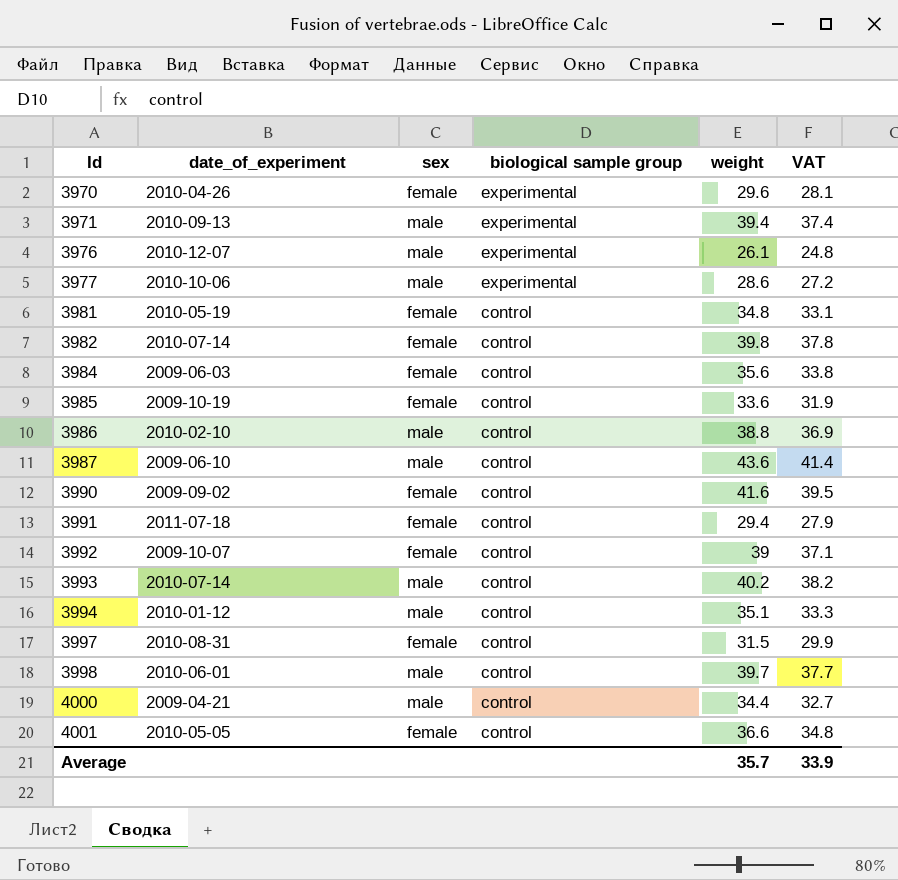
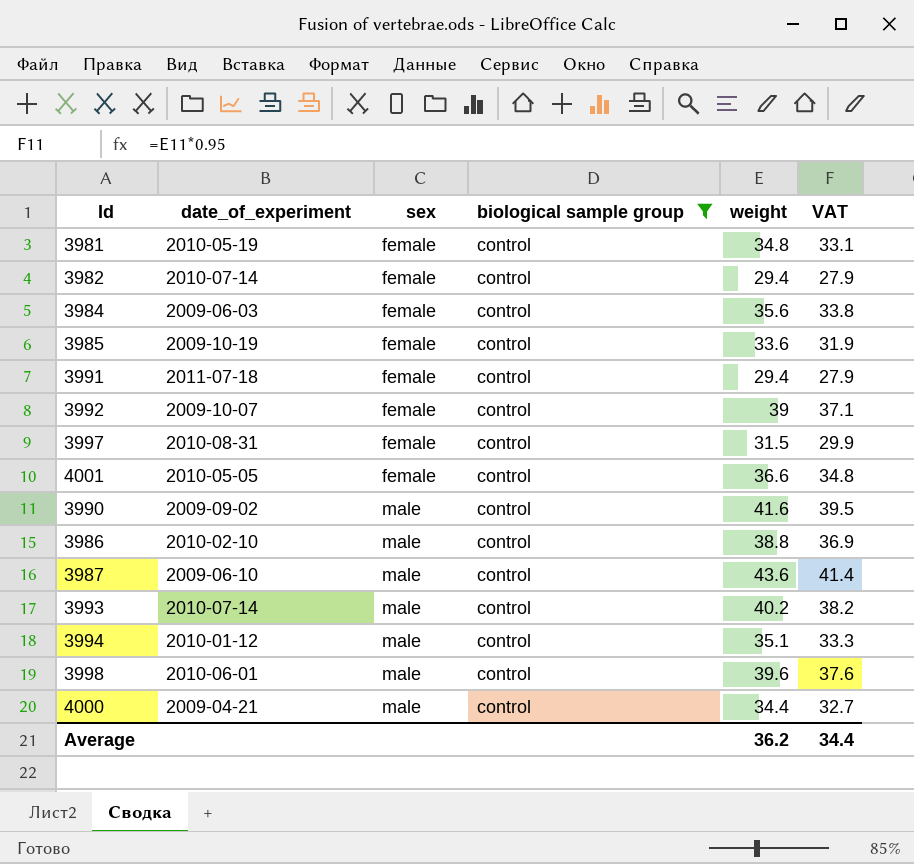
filter: none -> biological sample group = control
row order: Id ascending -> sex ascending
3982 | weight: 39.8 -> 29.4
3982 | VAT: 37.8 -> 27.9
3990 | sex: female -> male
3998 | weight: 39.7 -> 39.6
3998 | VAT: 37.7 -> 37.6
Average | weight: 35.7 -> 36.2
Average | VAT: 33.9 -> 34.4

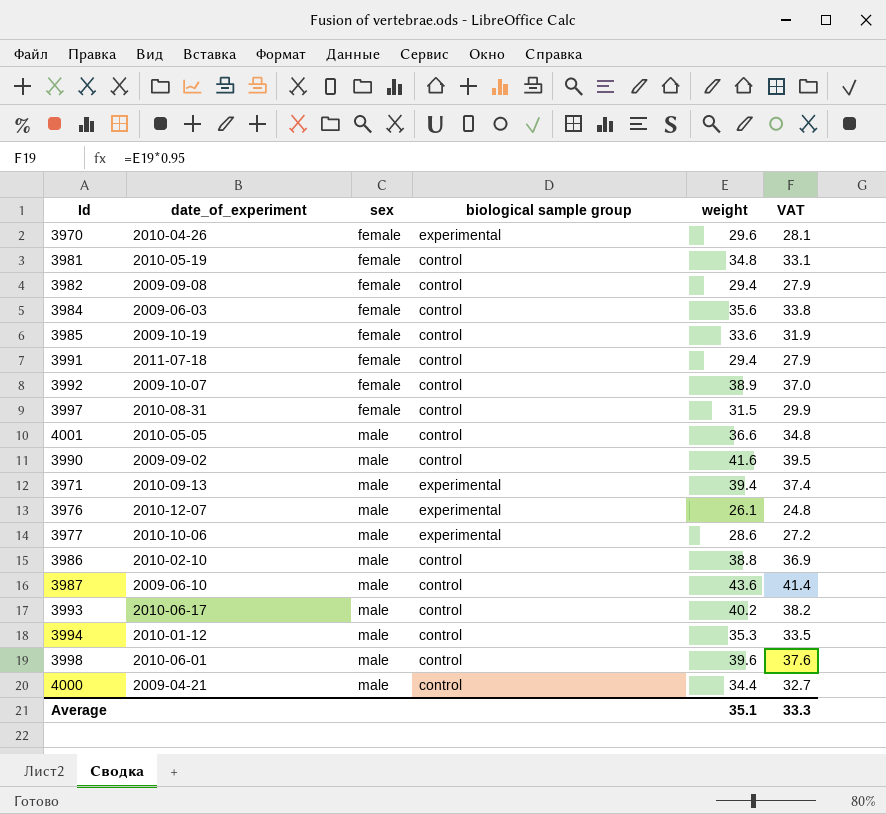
filter: biological sample group = control -> none
3982 | date_of_experiment: 2010-07-14 -> 2009-09-08
3992 | weight: 39 -> 38.9
3992 | VAT: 37.1 -> 37.0
4001 | sex: female -> male
3993 | date_of_experiment: 2010-07-14 -> 2010-06-17
3994 | weight: 35.1 -> 35.3
3994 | VAT: 33.3 -> 33.5
Average | weight: 36.2 -> 35.1
Average | VAT: 34.4 -> 33.3

